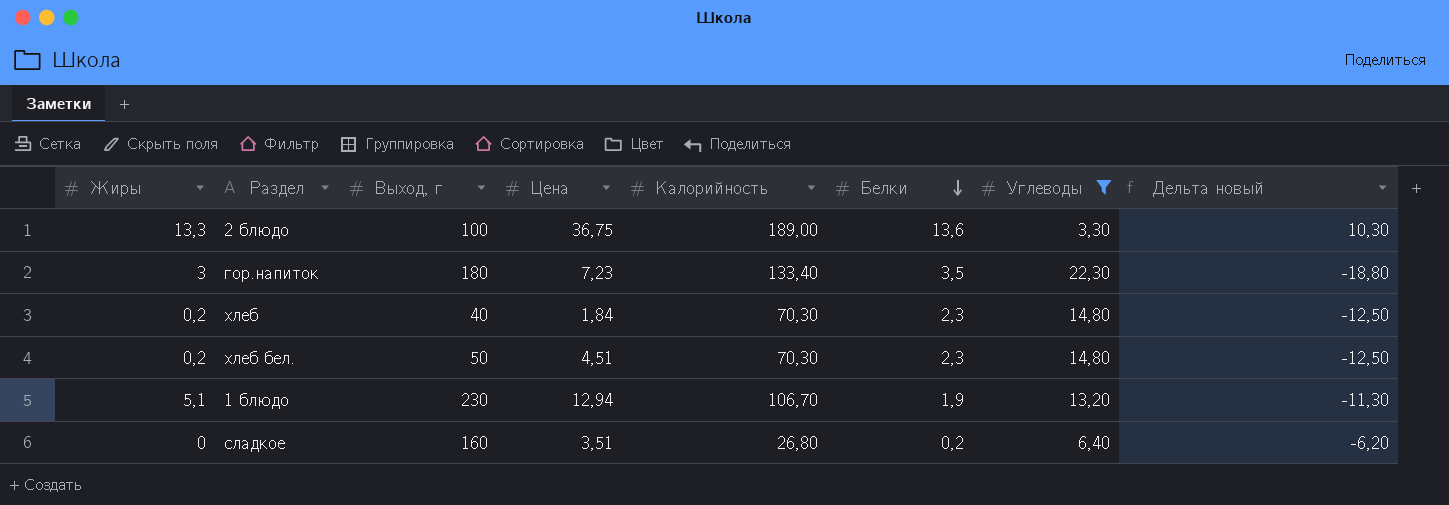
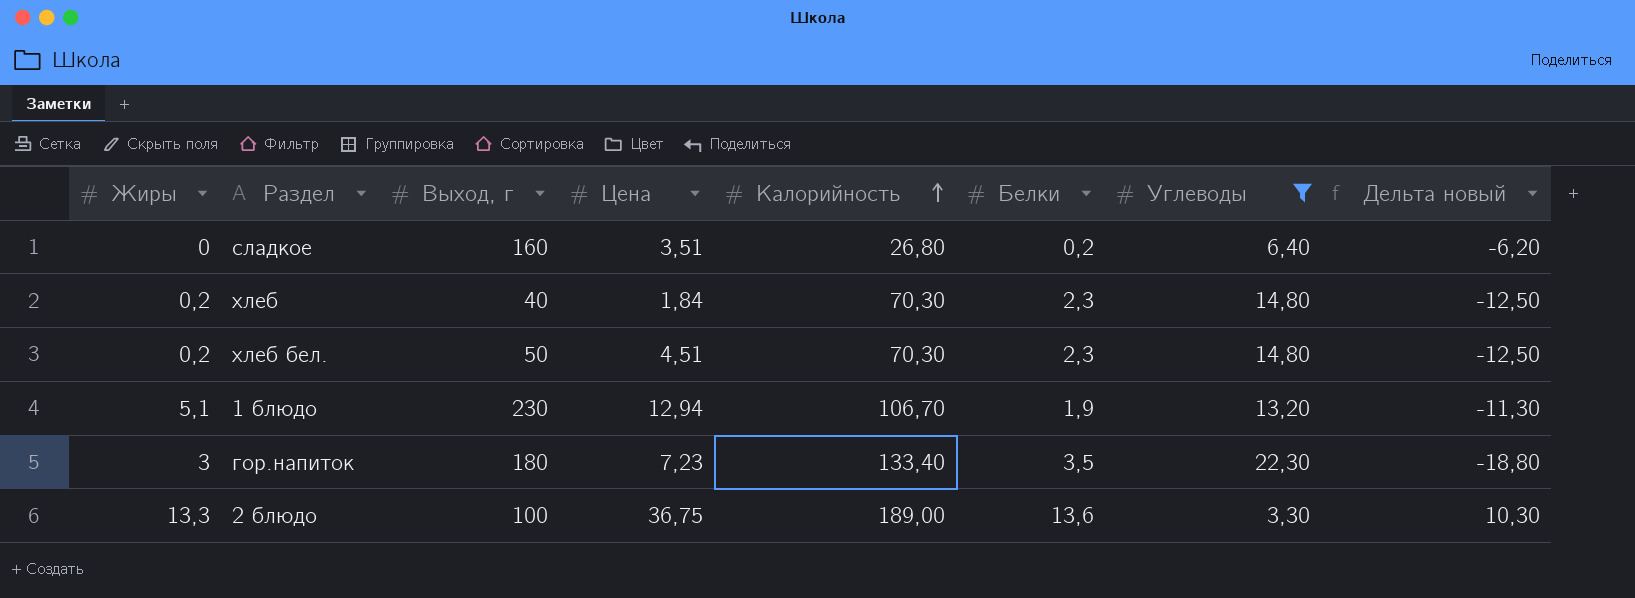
row order: Белки descending -> Калорийность ascending

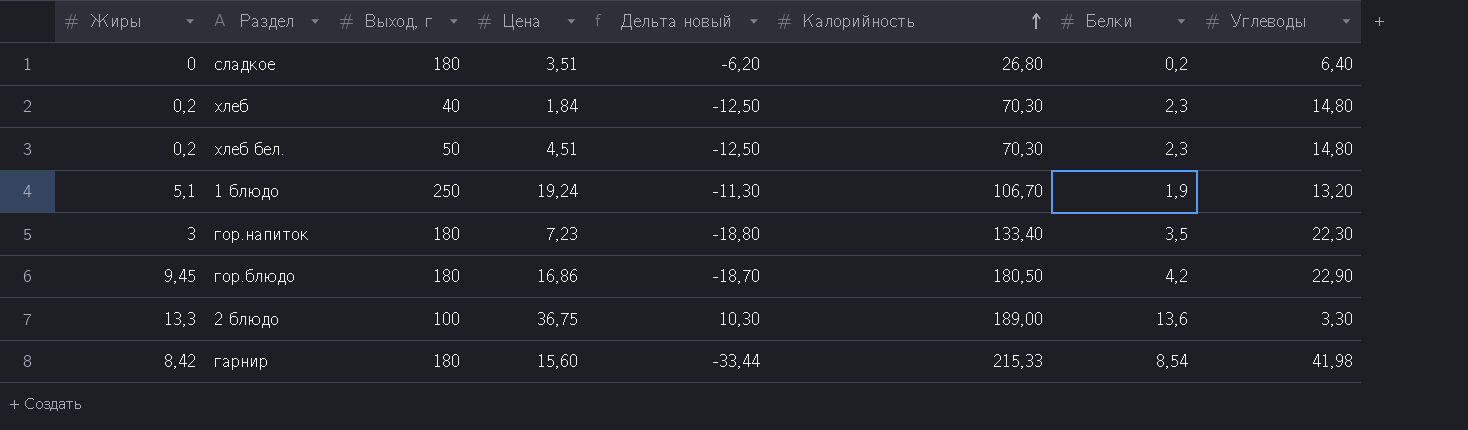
filter: Углеводы <= 22,30 -> none
column Дельта новый | position: 8 -> 5
сладкое | Выход, г: 160 -> 180
1 блюдо | Выход, г: 230 -> 250
1 блюдо | Цена: 12,94 -> 19,24

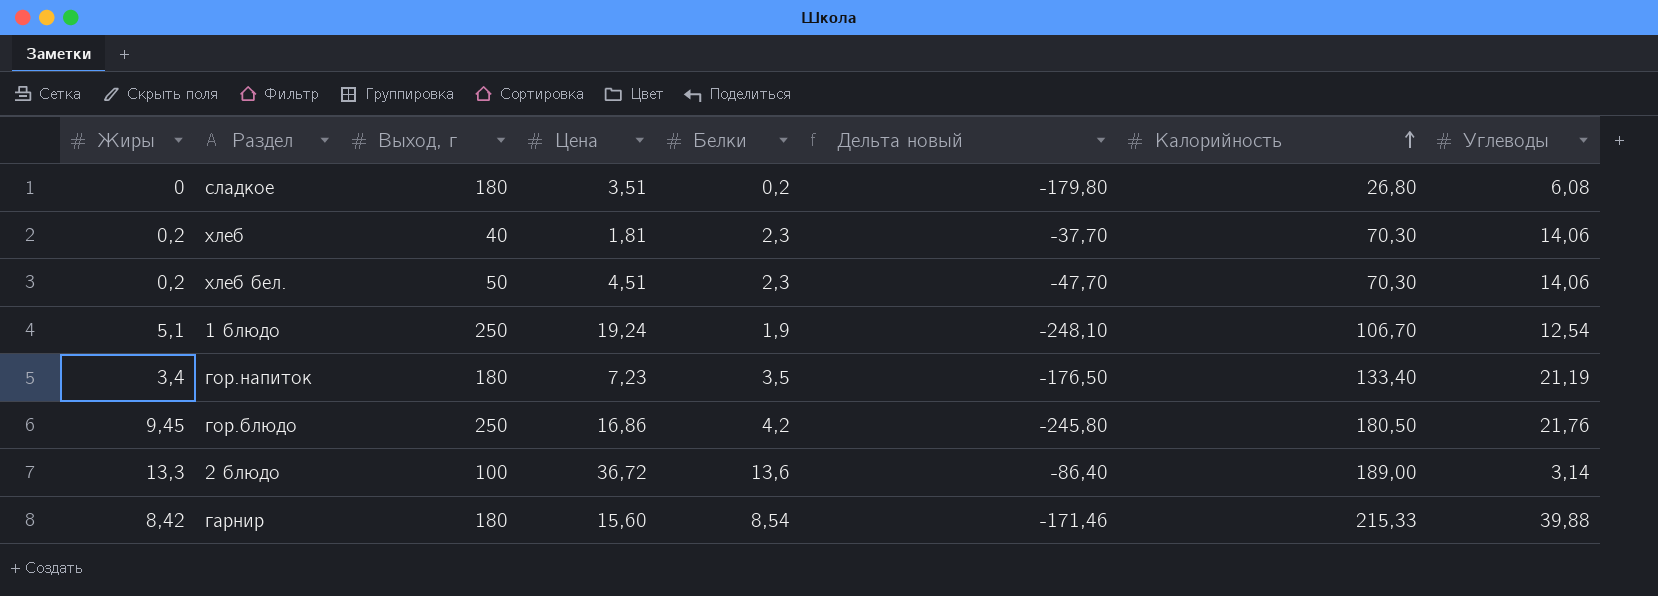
column Белки | position: 7 -> 5
column Дельта новый | formula: [Белки] - [Углеводы] -> [Белки] - [Выход, г]
сладкое | Углеводы: 6,40 -> 6,08
хлеб | Цена: 1,84 -> 1,81
хлеб | Углеводы: 14,80 -> 14,06
хлеб бел. | Углеводы: 14,80 -> 14,06
1 блюдо | Углеводы: 13,20 -> 12,54
гор.напиток | Жиры: 3 -> 3,4
гор.напиток | Углеводы: 22,30 -> 21,19
гор.блюдо | Выход, г: 180 -> 250
гор.блюдо | Углеводы: 22,90 -> 21,76
2 блюдо | Цена: 36,75 -> 36,72
2 блюдо | Углеводы: 3,30 -> 3,14
гарнир | Углеводы: 41,98 -> 39,88

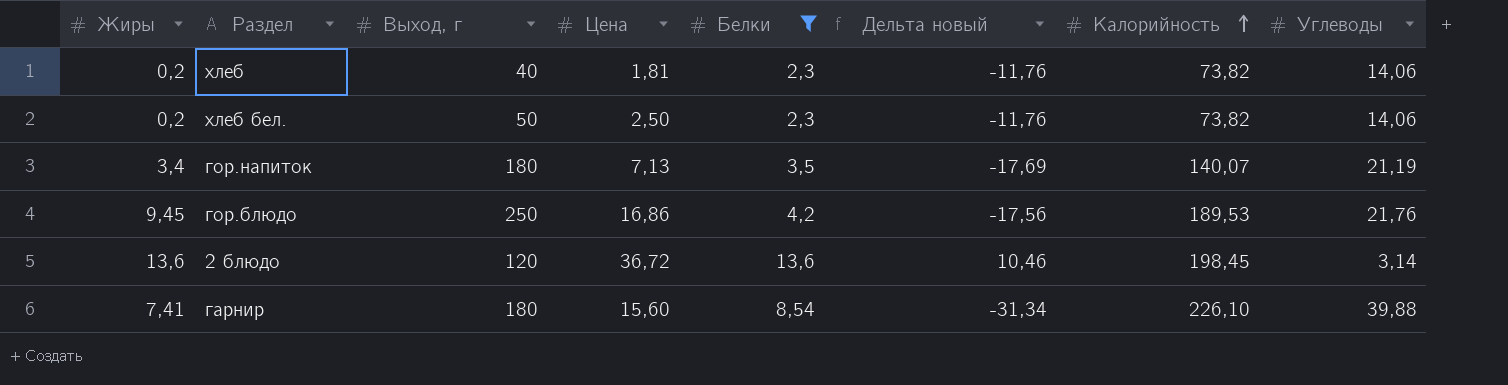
filter: none -> Белки >= 2,3
column Дельта новый | formula: [Белки] - [Выход, г] -> [Белки] - [Углеводы]
хлеб | Калорийность: 70,30 -> 73,82
хлеб бел. | Цена: 4,51 -> 2,50
хлеб бел. | Калорийность: 70,30 -> 73,82
гор.напиток | Цена: 7,23 -> 7,13
гор.напиток | Калорийность: 133,40 -> 140,07
гор.блюдо | Калорийность: 180,50 -> 189,53
2 блюдо | Жиры: 13,3 -> 13,6
2 блюдо | Выход, г: 100 -> 120
2 блюдо | Калорийность: 189,00 -> 198,45
гарнир | Жиры: 8,42 -> 7,41
гарнир | Калорийность: 215,33 -> 226,10

